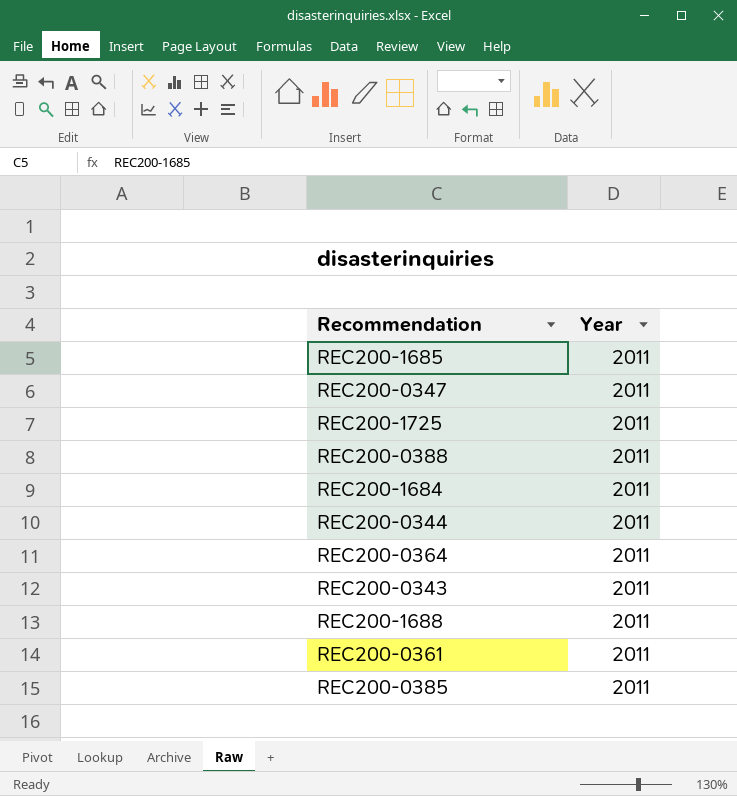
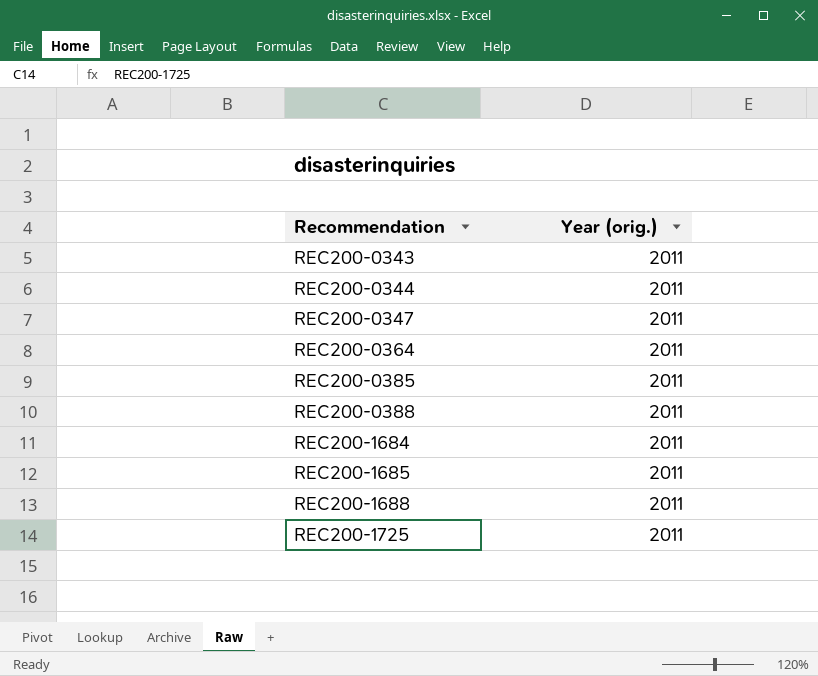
row order: none -> Recommendation ascending
column name: Year -> Year (orig.)
row REC200-0361: 2011 -> none

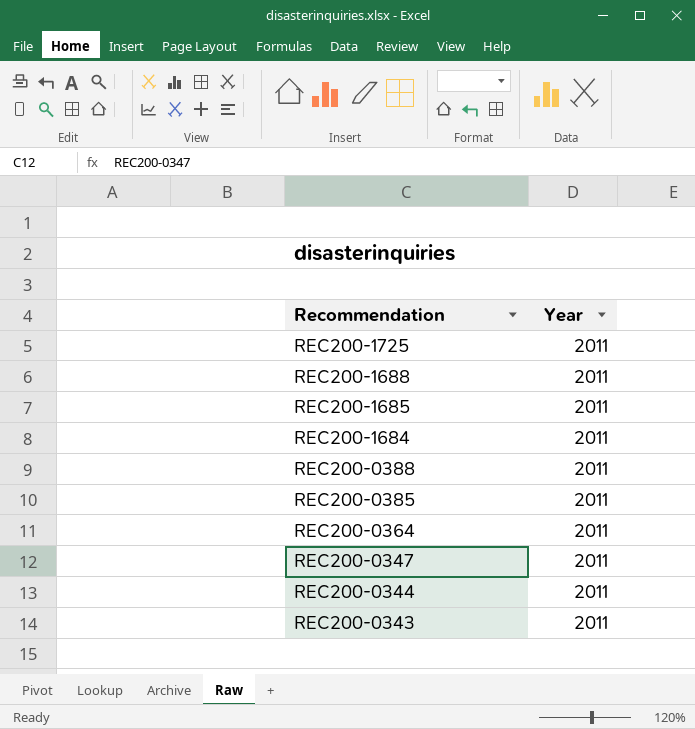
row order: Recommendation ascending -> Recommendation descending
column name: Year (orig.) -> Year

